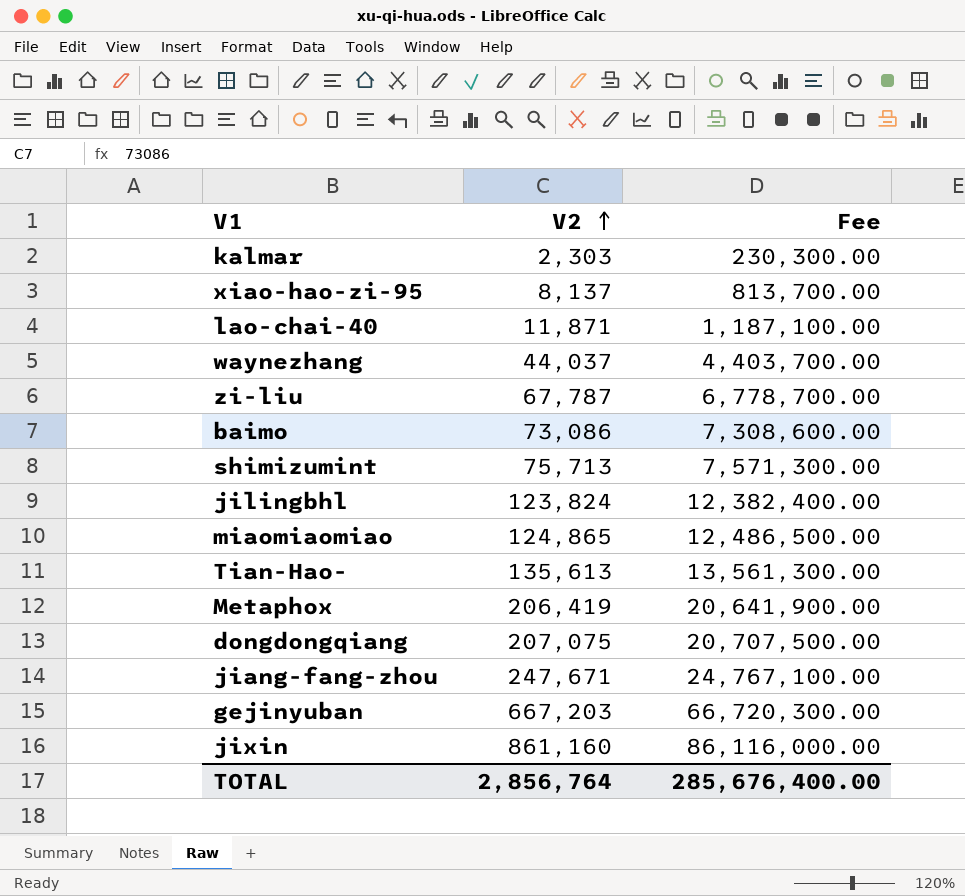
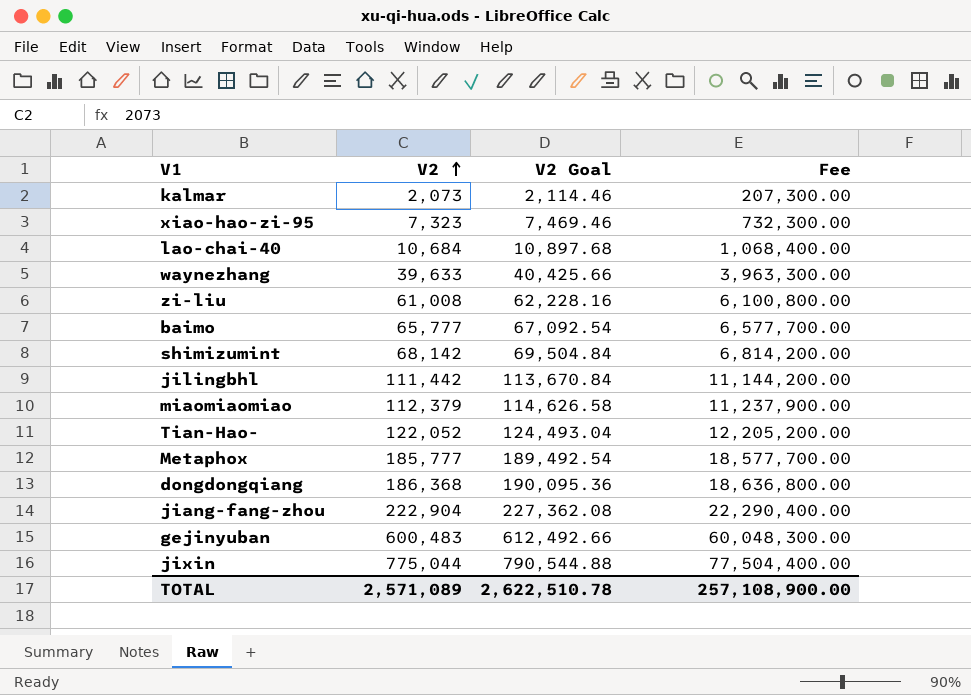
column V2 Goal | formula: none -> [V2] * 1.02
kalmar | V2: 2,303 -> 2,073
kalmar | Fee: 230,300.00 -> 207,300.00
xiao-hao-zi-95 | V2: 8,137 -> 7,323
xiao-hao-zi-95 | Fee: 813,700.00 -> 732,300.00
lao-chai-40 | V2: 11,871 -> 10,684
lao-chai-40 | Fee: 1,187,100.00 -> 1,068,400.00
waynezhang | V2: 44,037 -> 39,633
waynezhang | Fee: 4,403,700.00 -> 3,963,300.00
zi-liu | V2: 67,787 -> 61,008
zi-liu | Fee: 6,778,700.00 -> 6,100,800.00
baimo | V2: 73,086 -> 65,777
baimo | Fee: 7,308,600.00 -> 6,577,700.00
shimizumint | V2: 75,713 -> 68,142
shimizumint | Fee: 7,571,300.00 -> 6,814,200.00
jilingbhl | V2: 123,824 -> 111,442
jilingbhl | Fee: 12,382,400.00 -> 11,144,200.00
miaomiaomiao | V2: 124,865 -> 112,379
miaomiaomiao | Fee: 12,486,500.00 -> 11,237,900.00
Tian-Hao- | V2: 135,613 -> 122,052
Tian-Hao- | Fee: 13,561,300.00 -> 12,205,200.00
Metaphox | V2: 206,419 -> 185,777
Metaphox | Fee: 20,641,900.00 -> 18,577,700.00
dongdongqiang | V2: 207,075 -> 186,368
dongdongqiang | Fee: 20,707,500.00 -> 18,636,800.00
jiang-fang-zhou | V2: 247,671 -> 222,904
jiang-fang-zhou | Fee: 24,767,100.00 -> 22,290,400.00
gejinyuban | V2: 667,203 -> 600,483
gejinyuban | Fee: 66,720,300.00 -> 60,048,300.00
jixin | V2: 861,160 -> 775,044
jixin | Fee: 86,116,000.00 -> 77,504,400.00
TOTAL | V2: 2,856,764 -> 2,571,089
TOTAL | Fee: 285,676,400.00 -> 257,108,900.00

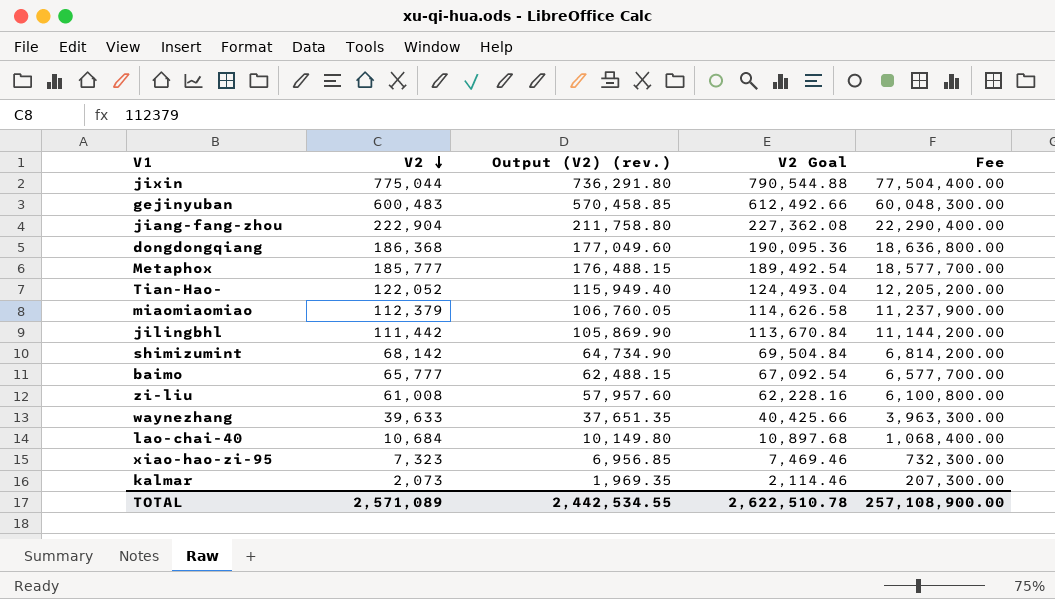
row order: V2 ascending -> V2 descending
column Output (V2) (rev.) | formula: none -> [V2] * 0.95

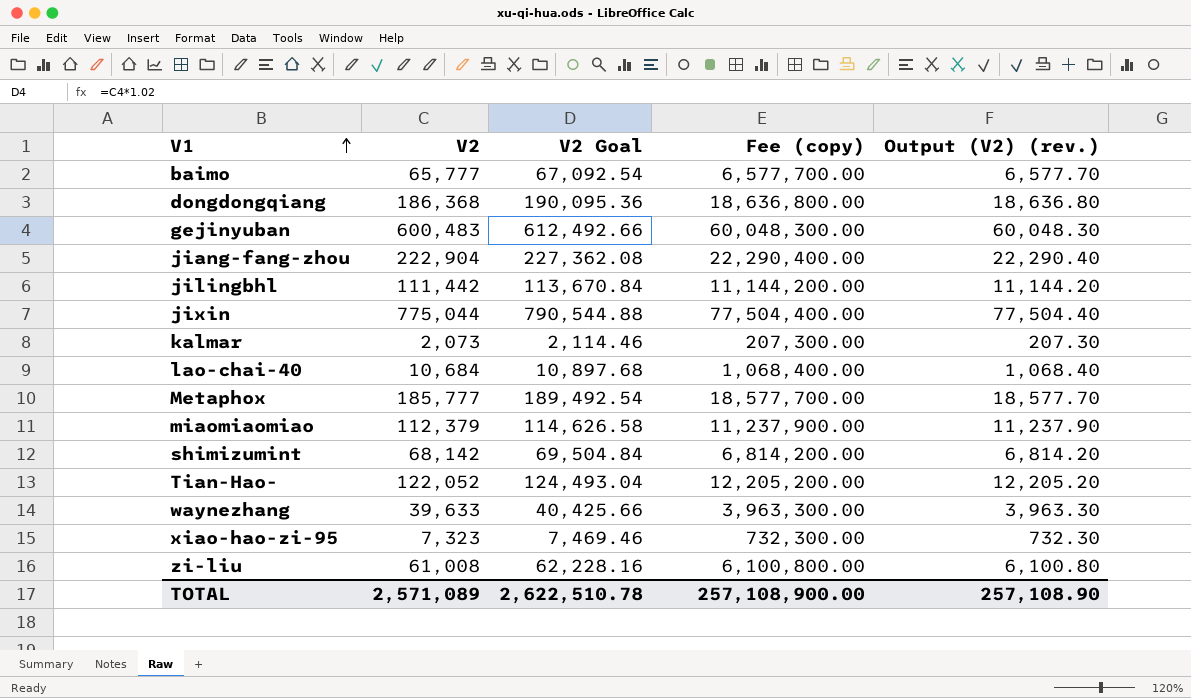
row order: V2 descending -> V1 ascending
column name: Fee -> Fee (copy)
column Output (V2) (rev.) | formula: [V2] * 0.95 -> [V2] * 0.1
column Output (V2) (rev.) | position: 3 -> 5
TOTAL | Output (V2) (rev.): 2,442,534.55 -> 257,108.90

